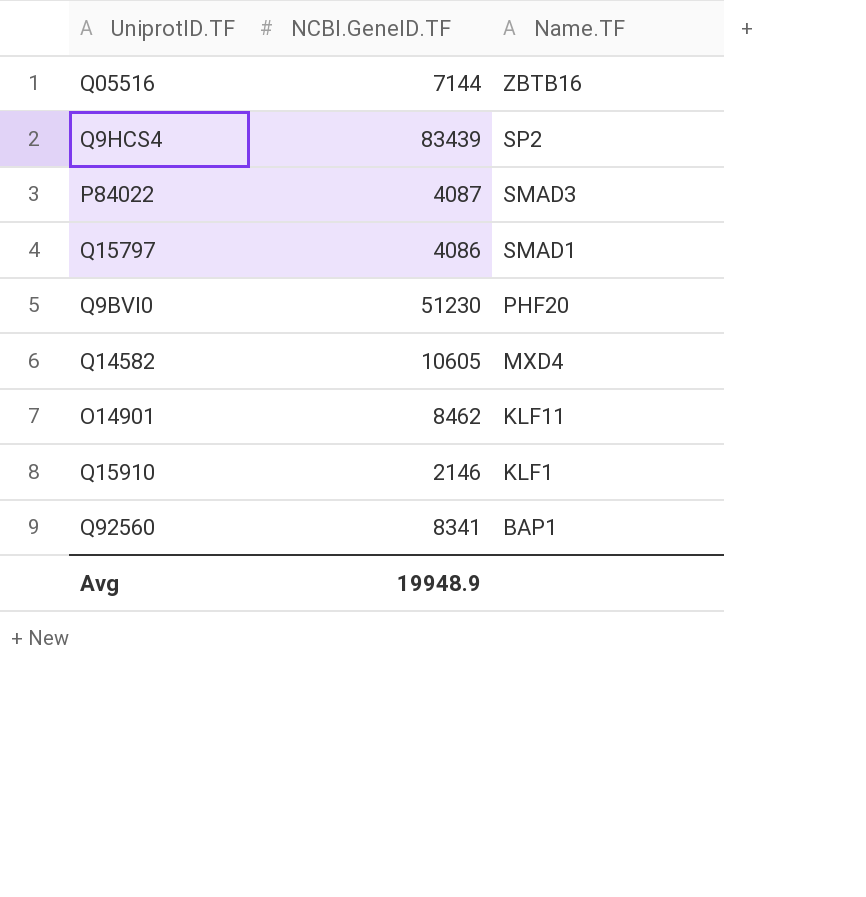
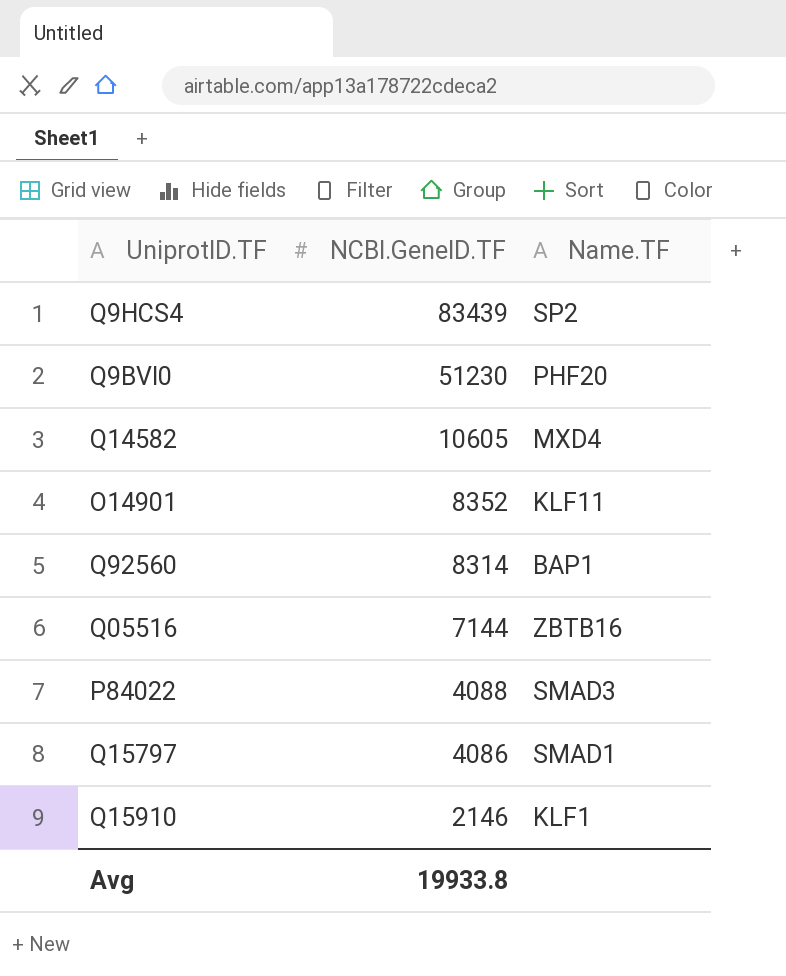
row order: Name.TF descending -> NCBI.GeneID.TF descending
O14901 | NCBI.GeneID.TF: 8462 -> 8352
Q92560 | NCBI.GeneID.TF: 8341 -> 8314
P84022 | NCBI.GeneID.TF: 4087 -> 4088
Avg | NCBI.GeneID.TF: 19948.9 -> 19933.8

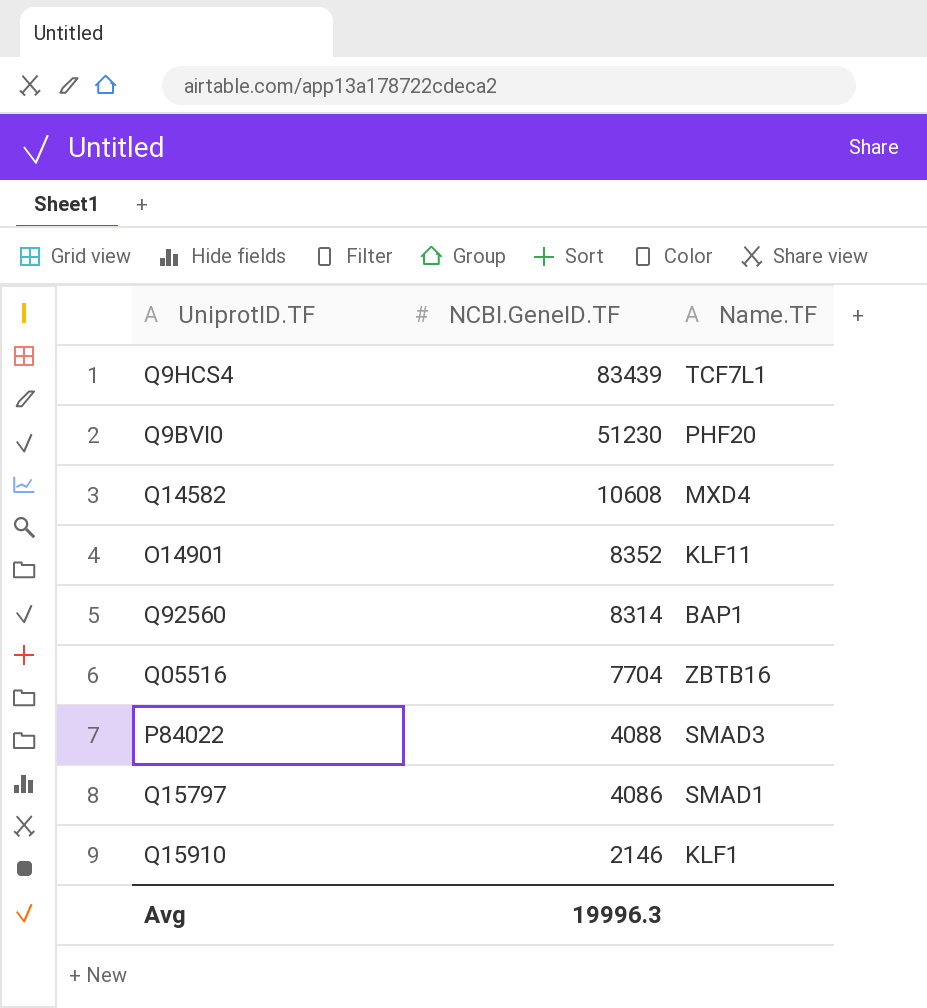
Q9HCS4 | Name.TF: SP2 -> TCF7L1
Q14582 | NCBI.GeneID.TF: 10605 -> 10608
Q05516 | NCBI.GeneID.TF: 7144 -> 7704
Avg | NCBI.GeneID.TF: 19933.8 -> 19996.3

